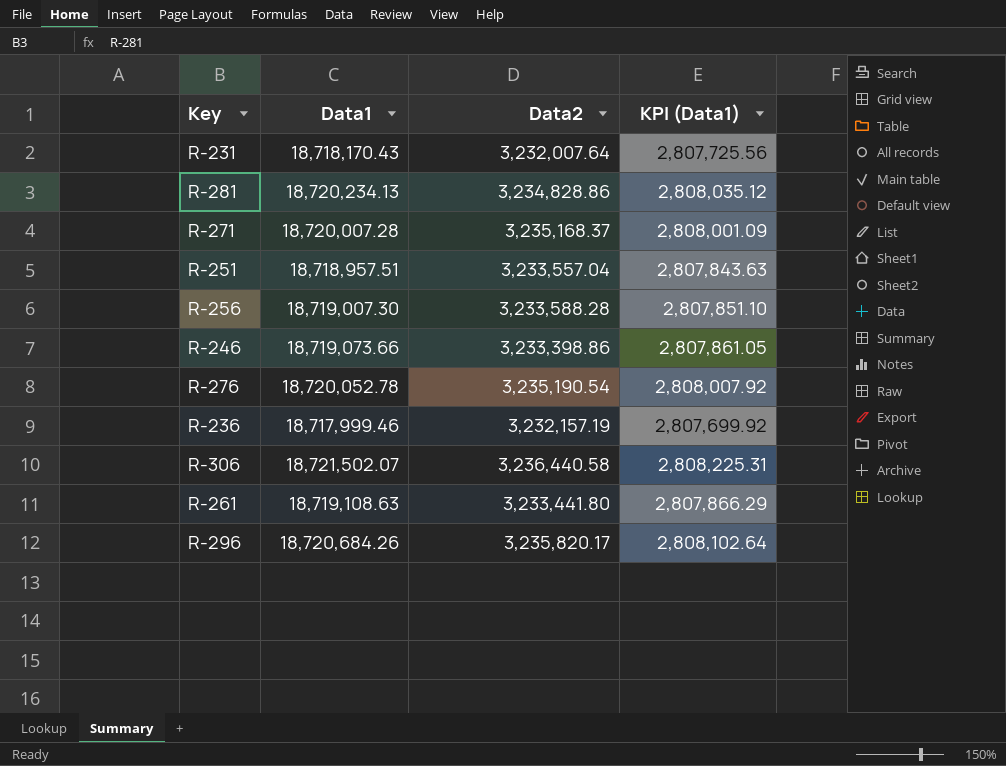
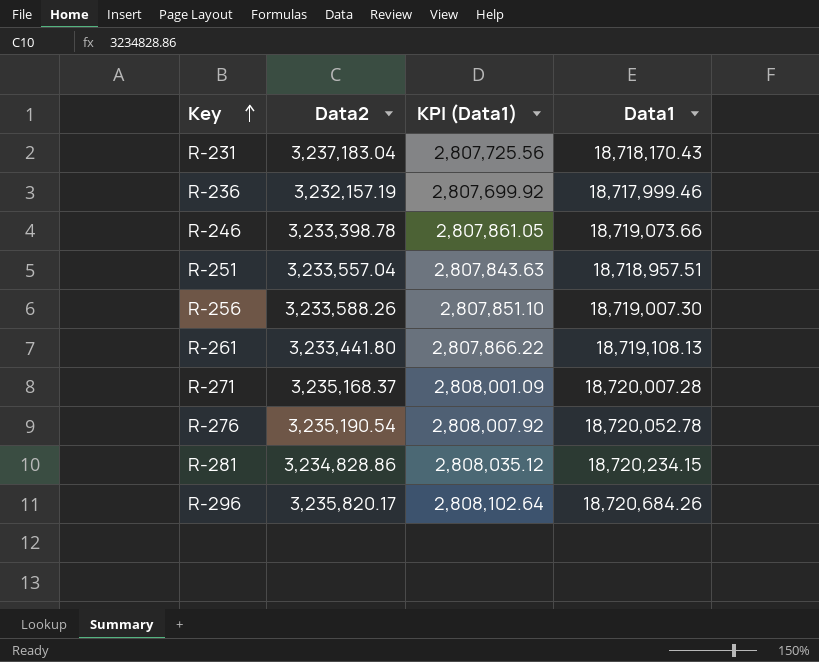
row order: none -> Key ascending
column Data1 | position: 2 -> 4
row R-306: 18,721,502.07 | 3,236,440.58 | 2,808,225.31 -> none
R-231 | Data2: 3,232,007.64 -> 3,237,183.04
R-246 | Data2: 3,233,398.86 -> 3,233,398.78
R-256 | Data2: 3,233,588.28 -> 3,233,588.26
R-261 | KPI (Data1): 2,807,866.29 -> 2,807,866.22
R-261 | Data1: 18,719,108.63 -> 18,719,108.13
R-281 | Data1: 18,720,234.13 -> 18,720,234.15

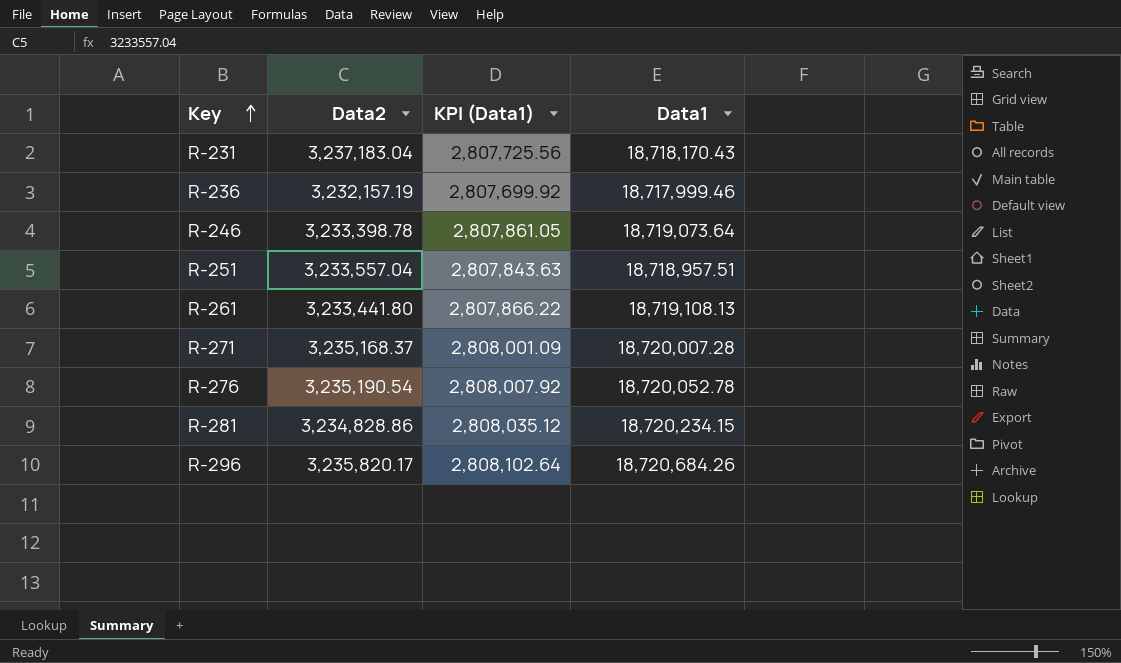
row R-256: 3,233,588.26 | 2,807,851.10 | 18,719,007.30 -> none
R-246 | Data1: 18,719,073.66 -> 18,719,073.64

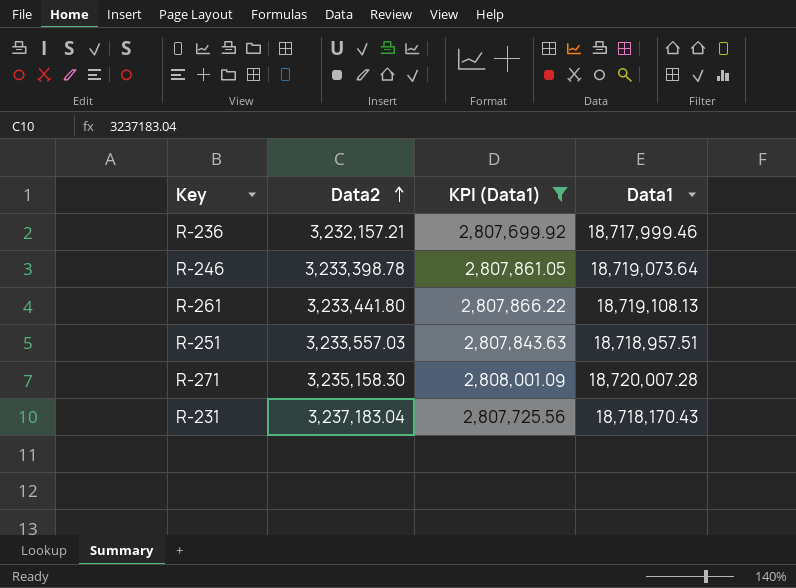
filter: none -> KPI (Data1) <= 2,808,001.09
row order: Key ascending -> Data2 ascending
R-236 | Data2: 3,232,157.19 -> 3,232,157.21
R-251 | Data2: 3,233,557.04 -> 3,233,557.03
R-271 | Data2: 3,235,168.37 -> 3,235,158.30

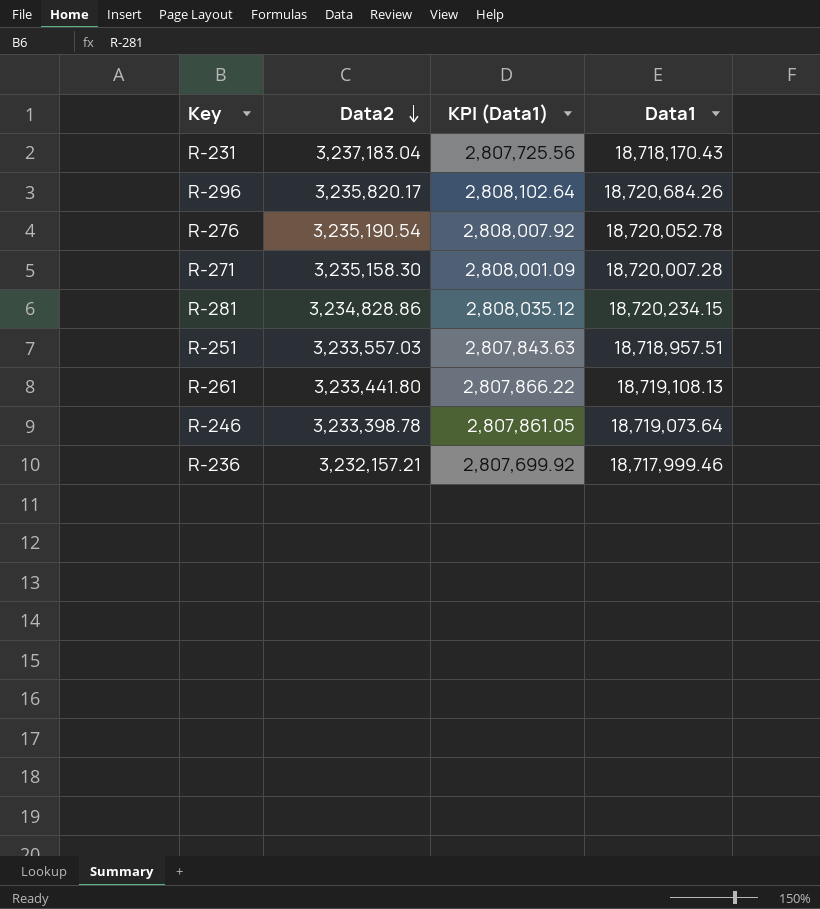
filter: KPI (Data1) <= 2,808,001.09 -> none
row order: Data2 ascending -> Data2 descending

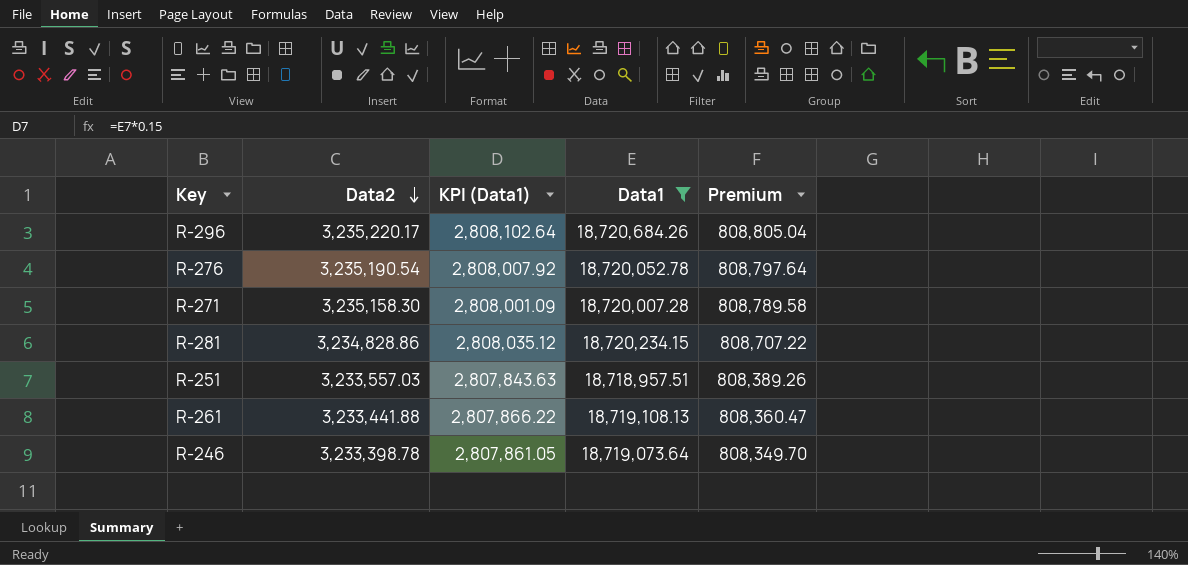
filter: none -> Data1 >= 18,718,957.51
column Premium | formula: none -> [Data2] * 0.25
R-296 | Data2: 3,235,820.17 -> 3,235,220.17
R-261 | Data2: 3,233,441.80 -> 3,233,441.88

